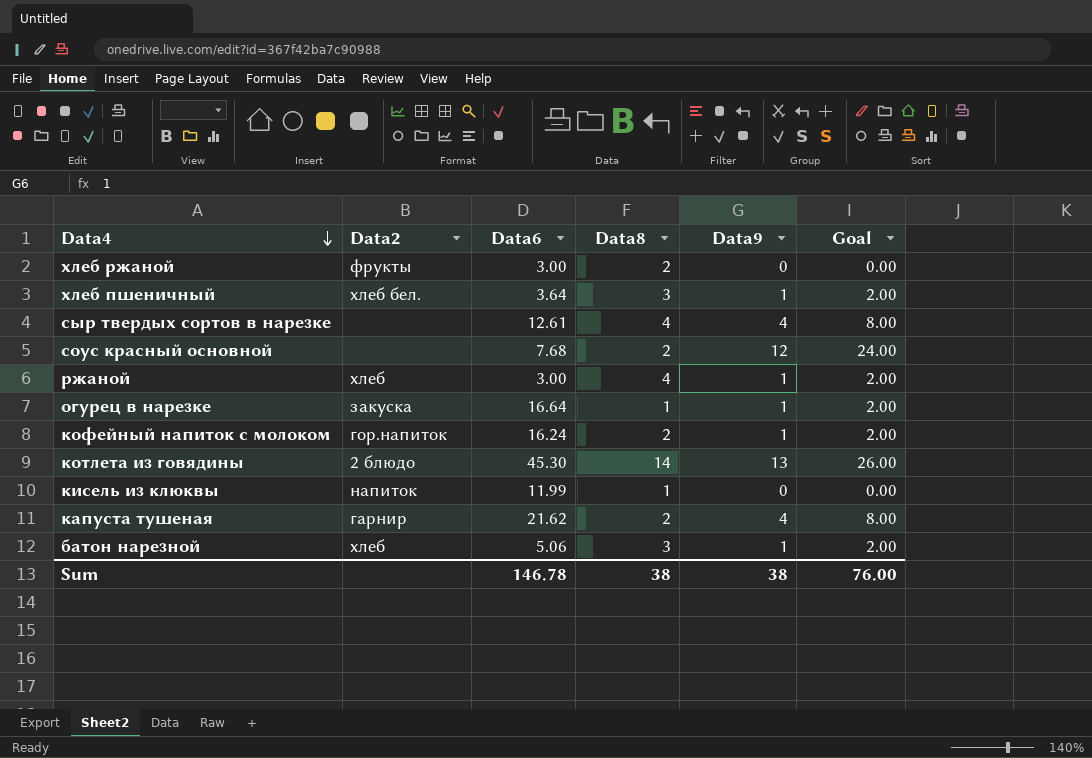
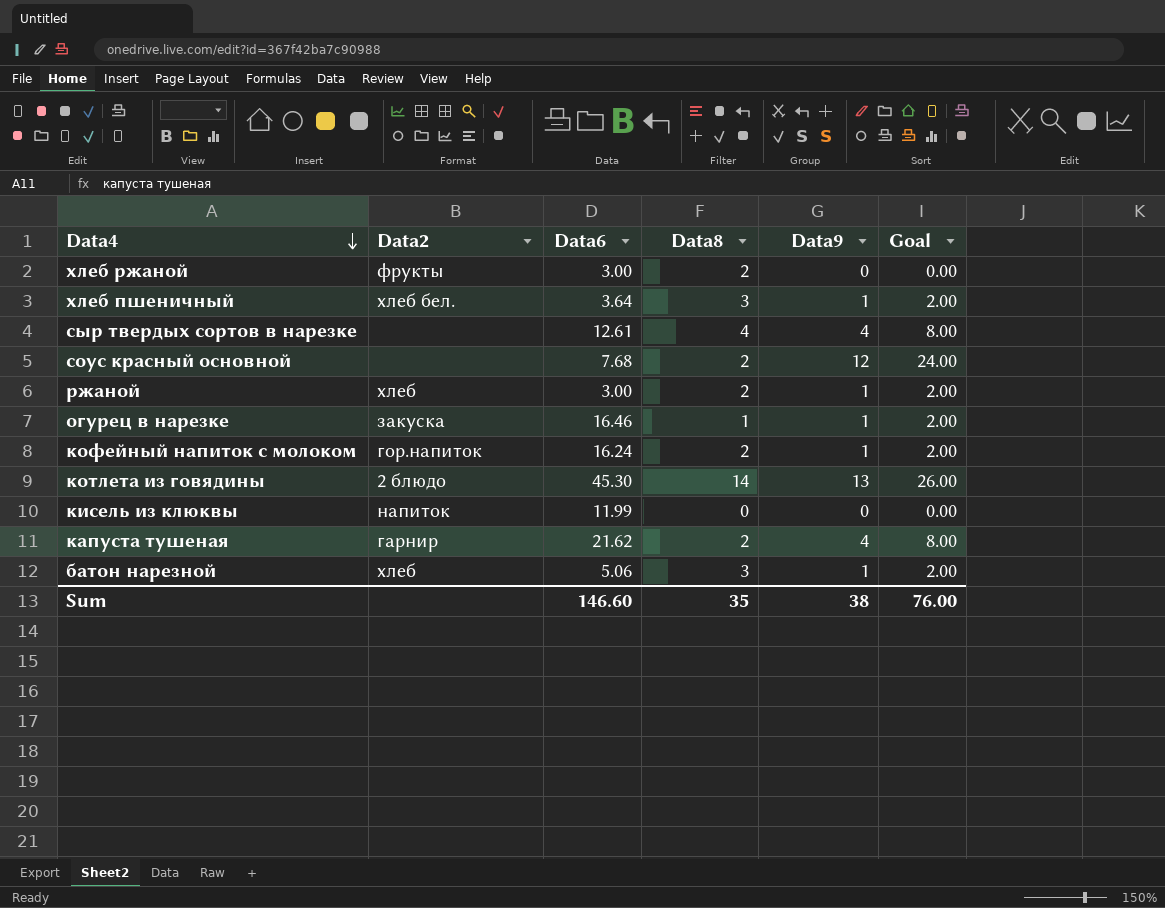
ржаной | Data8: 4 -> 2
огурец в нарезке | Data6: 16.64 -> 16.46
кисель из клюквы | Data8: 1 -> 0
Sum | Data6: 146.78 -> 146.60
Sum | Data8: 38 -> 35

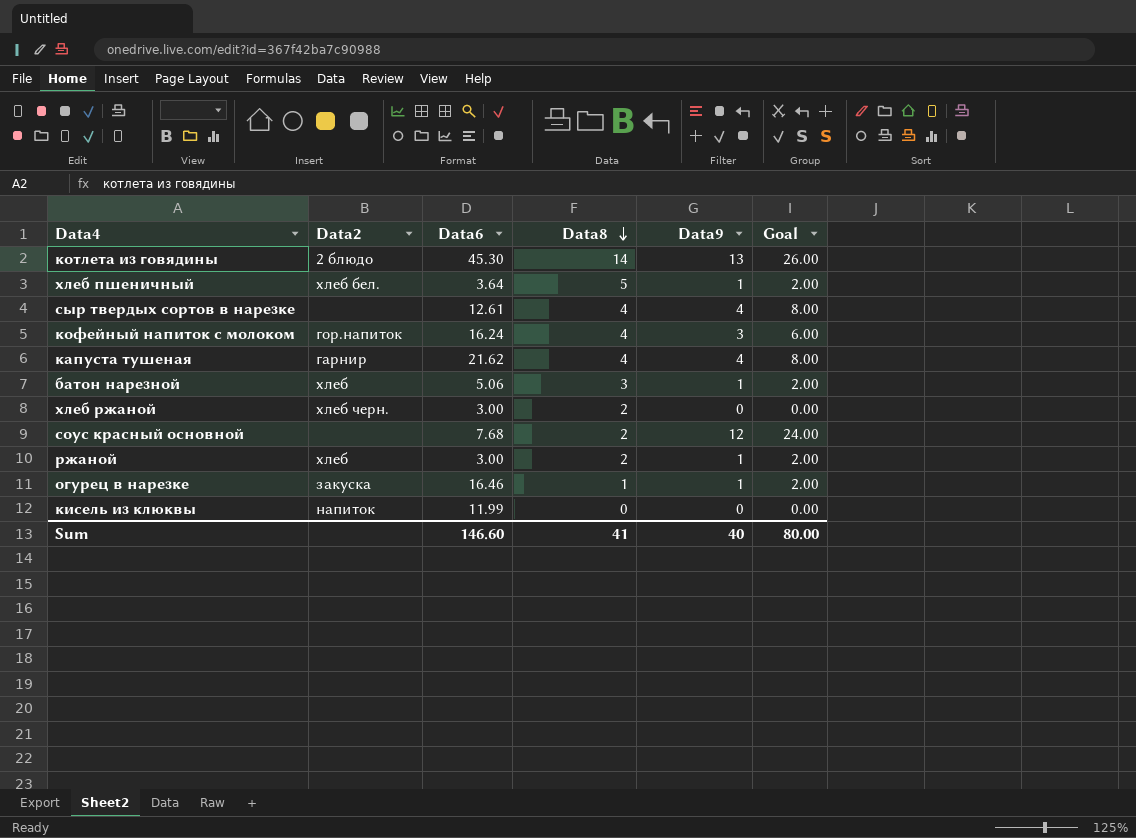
row order: Data4 descending -> Data8 descending
хлеб пшеничный | Data8: 3 -> 5
кофейный напиток с молоком | Data8: 2 -> 4
кофейный напиток с молоком | Data9: 1 -> 3
кофейный напиток с молоком | Goal: 2.00 -> 6.00
капуста тушеная | Data8: 2 -> 4
хлеб ржаной | Data2: фрукты -> хлеб черн.
Sum | Data8: 35 -> 41
Sum | Data9: 38 -> 40
Sum | Goal: 76.00 -> 80.00

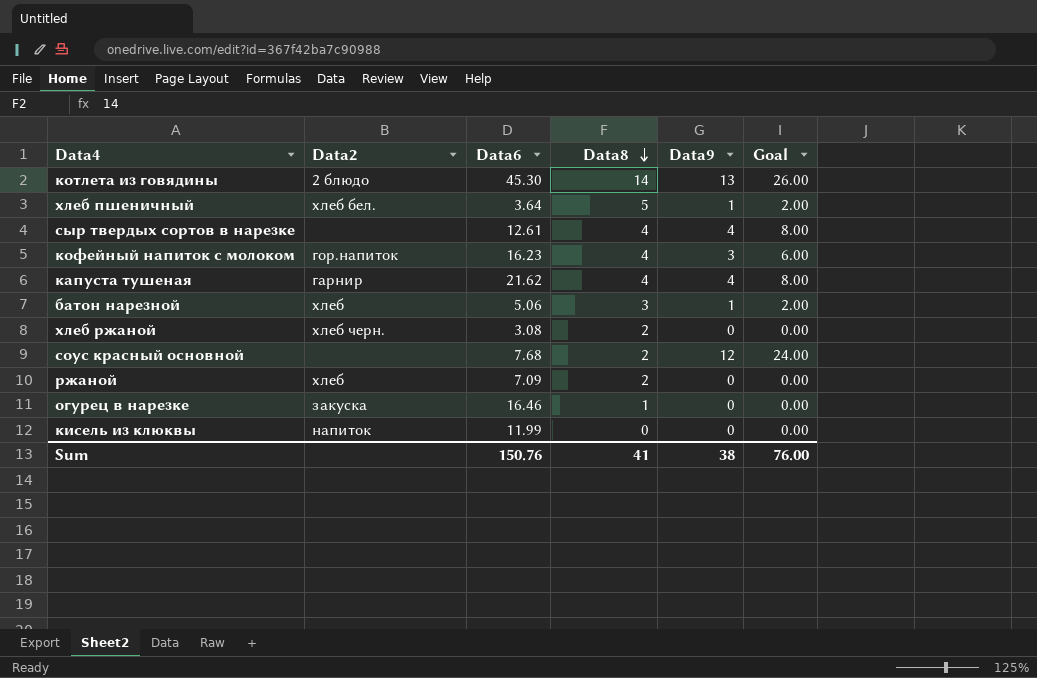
кофейный напиток с молоком | Data6: 16.24 -> 16.23
хлеб ржаной | Data6: 3.00 -> 3.08
ржаной | Data6: 3.00 -> 7.09
ржаной | Data9: 1 -> 0
ржаной | Goal: 2.00 -> 0.00
огурец в нарезке | Data9: 1 -> 0
огурец в нарезке | Goal: 2.00 -> 0.00
Sum | Data6: 146.60 -> 150.76
Sum | Data9: 40 -> 38
Sum | Goal: 80.00 -> 76.00

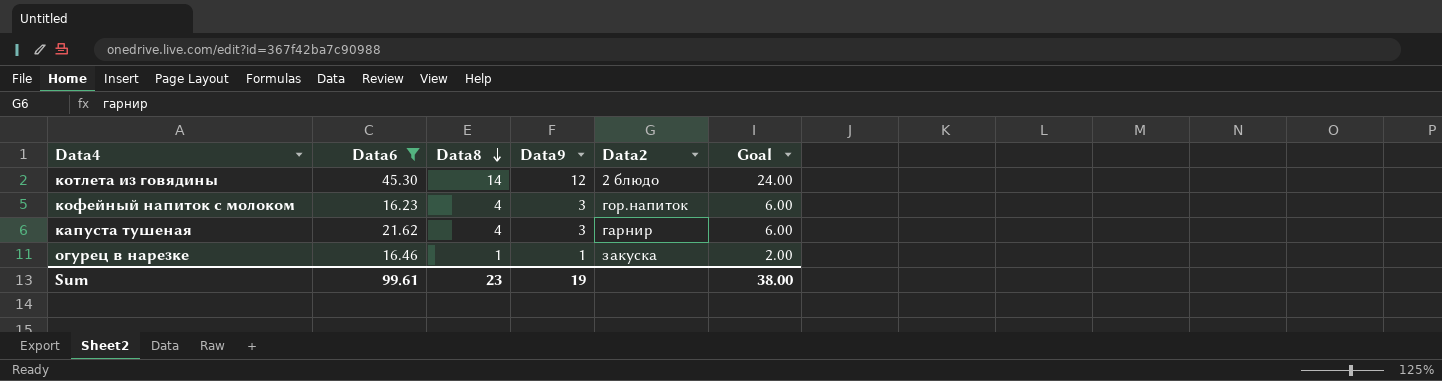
filter: none -> Data6 >= 16.23
column Data2 | position: 2 -> 5
котлета из говядины | Data9: 13 -> 12
котлета из говядины | Goal: 26.00 -> 24.00
капуста тушеная | Data9: 4 -> 3
капуста тушеная | Goal: 8.00 -> 6.00
огурец в нарезке | Data9: 0 -> 1
огурец в нарезке | Goal: 0.00 -> 2.00
Sum | Data6: 150.76 -> 99.61
Sum | Data8: 41 -> 23
Sum | Data9: 38 -> 19
Sum | Goal: 76.00 -> 38.00

